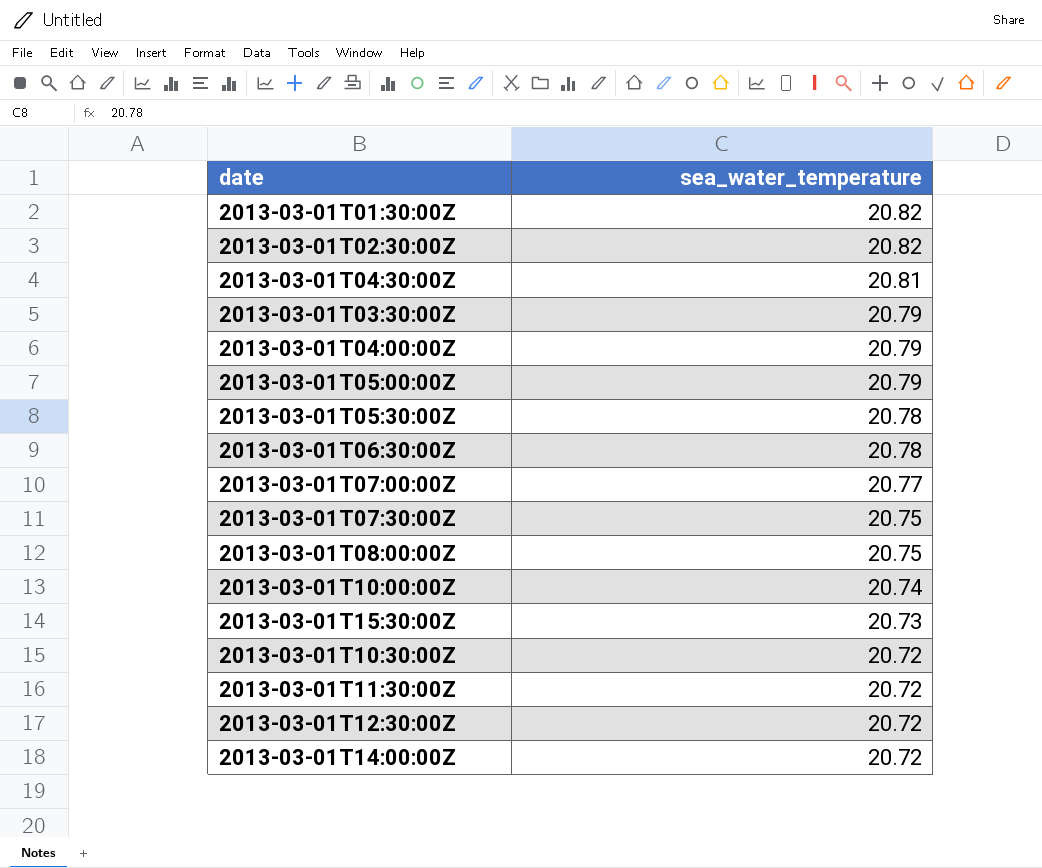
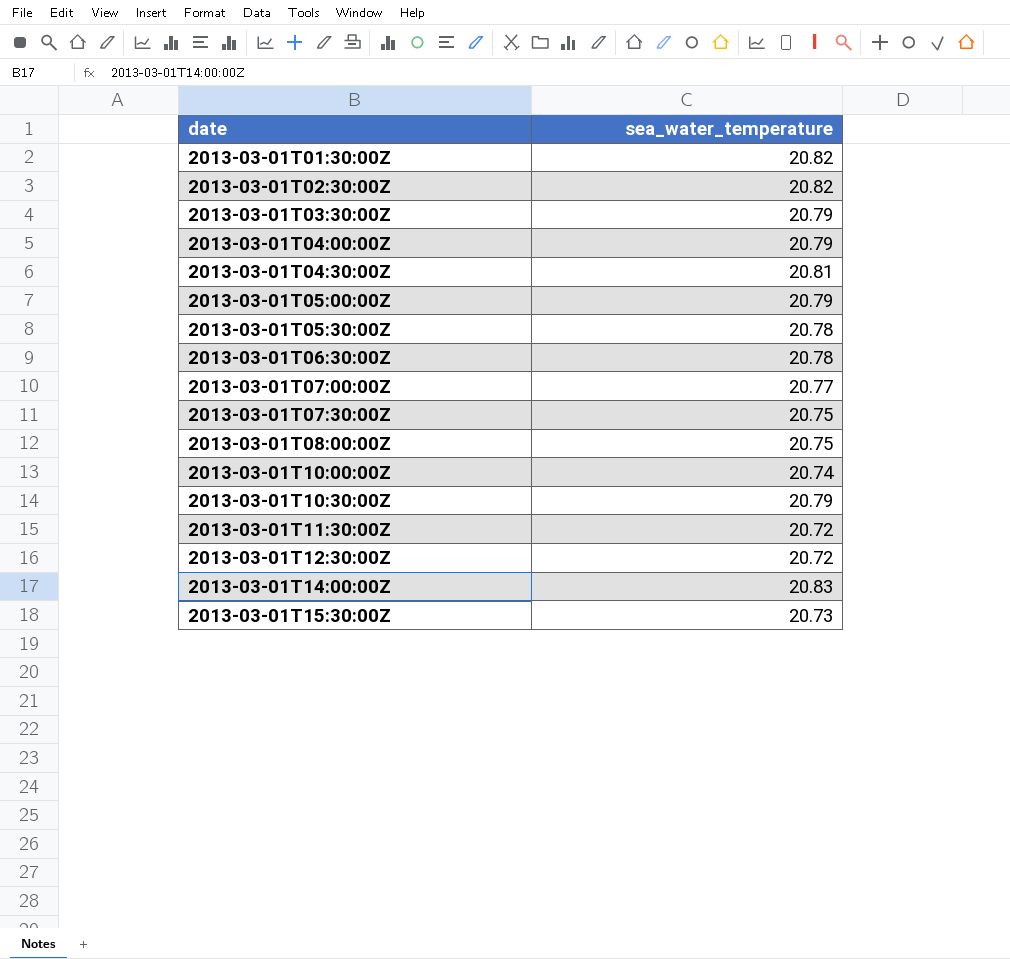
row order: sea_water_temperature descending -> date ascending
2013-03-01T10:30:00Z | sea_water_temperature: 20.72 -> 20.79
2013-03-01T14:00:00Z | sea_water_temperature: 20.72 -> 20.83

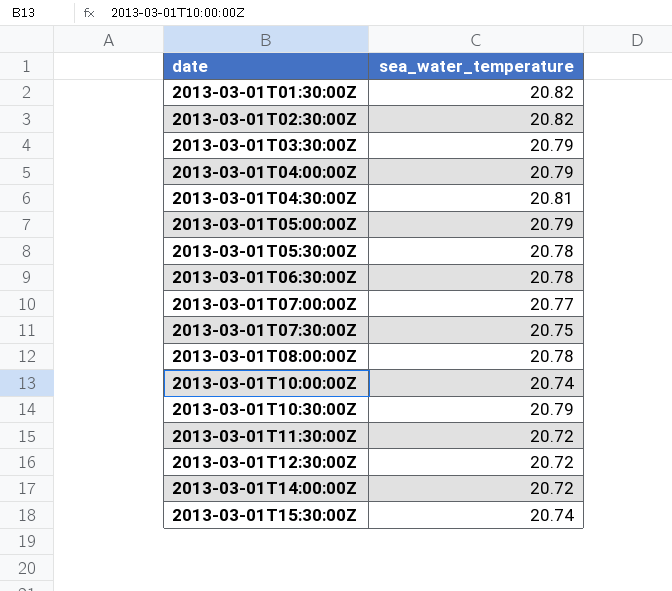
2013-03-01T08:00:00Z | sea_water_temperature: 20.75 -> 20.78
2013-03-01T14:00:00Z | sea_water_temperature: 20.83 -> 20.72
2013-03-01T15:30:00Z | sea_water_temperature: 20.73 -> 20.74

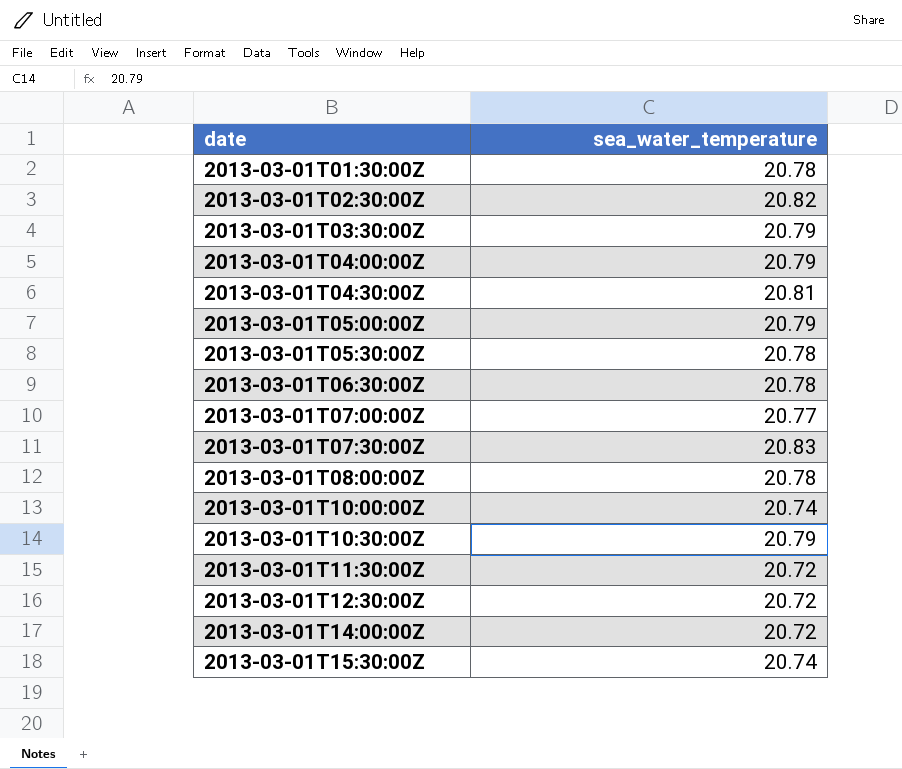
2013-03-01T01:30:00Z | sea_water_temperature: 20.82 -> 20.78
2013-03-01T07:30:00Z | sea_water_temperature: 20.75 -> 20.83

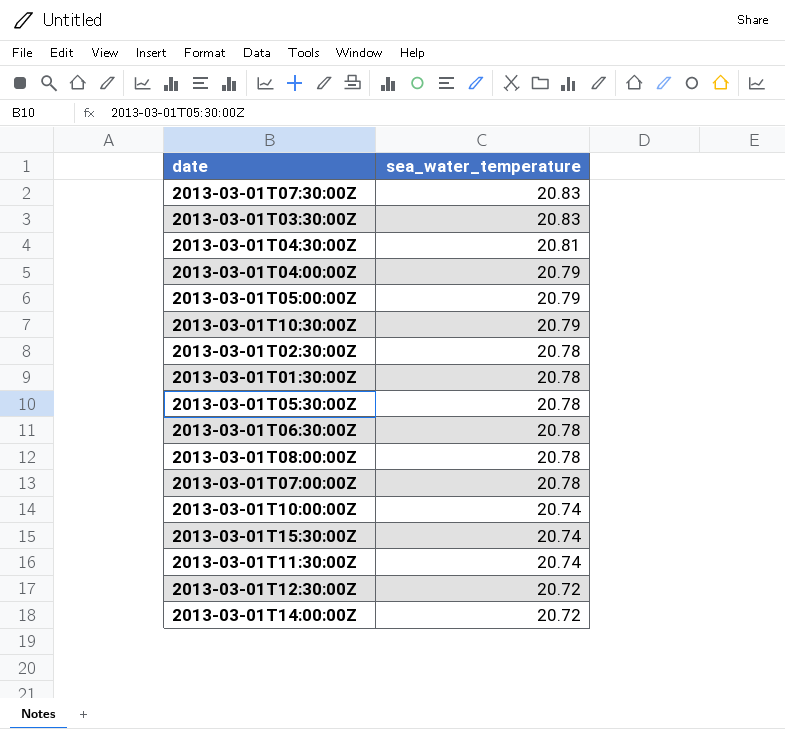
row order: date ascending -> sea_water_temperature descending
2013-03-01T03:30:00Z | sea_water_temperature: 20.79 -> 20.83
2013-03-01T02:30:00Z | sea_water_temperature: 20.82 -> 20.78
2013-03-01T07:00:00Z | sea_water_temperature: 20.77 -> 20.78
2013-03-01T11:30:00Z | sea_water_temperature: 20.72 -> 20.74

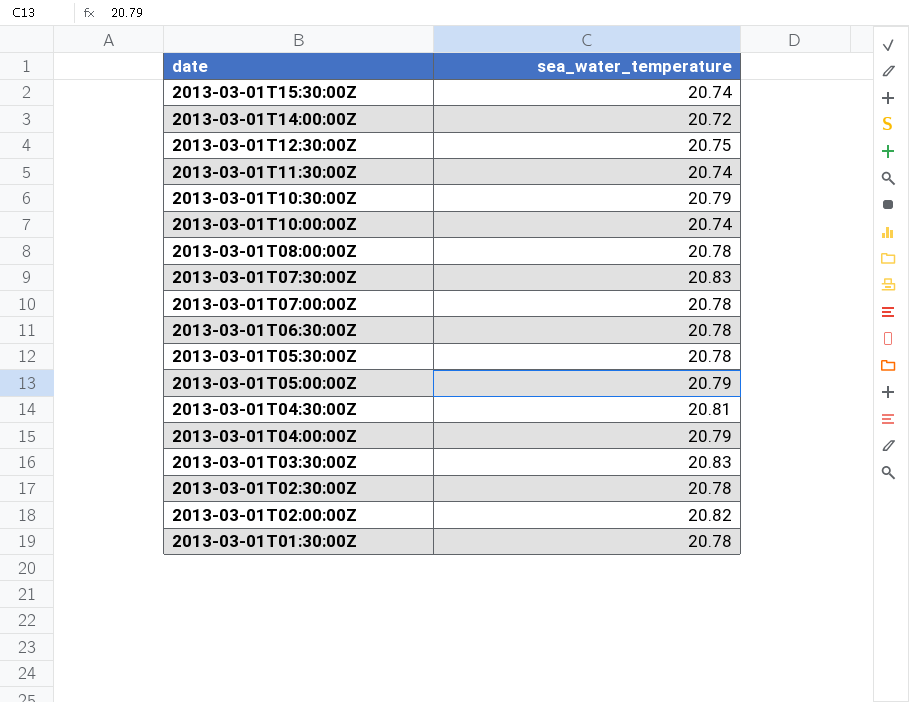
row order: sea_water_temperature descending -> date descending
2013-03-01T12:30:00Z | sea_water_temperature: 20.72 -> 20.75
row 2013-03-01T02:00:00Z: none -> 20.82

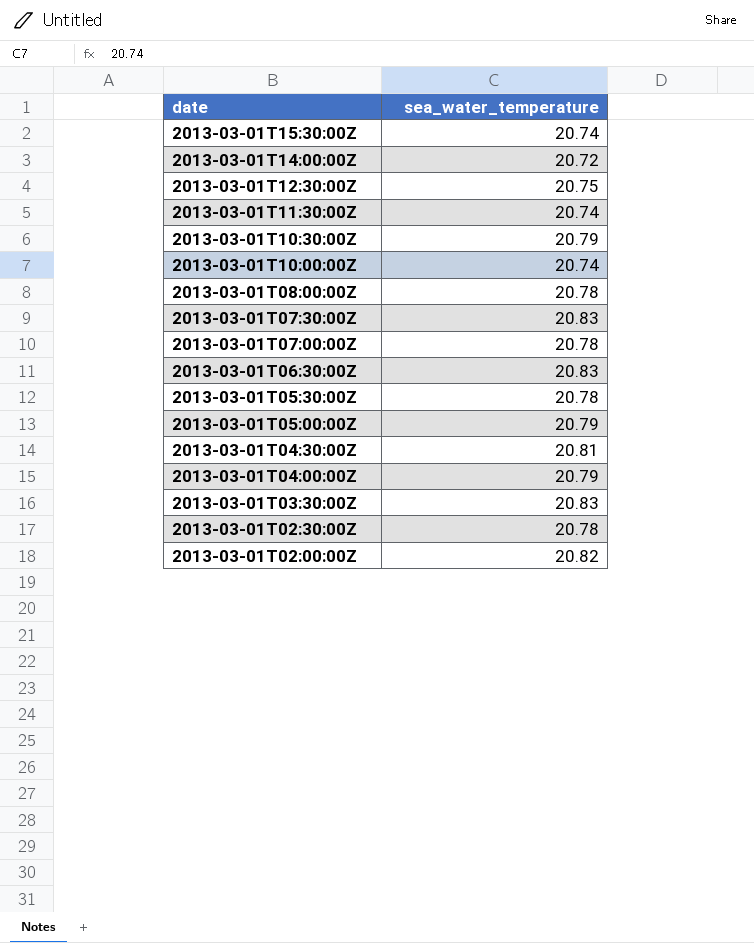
row 2013-03-01T01:30:00Z: 20.78 -> none
2013-03-01T06:30:00Z | sea_water_temperature: 20.78 -> 20.83

